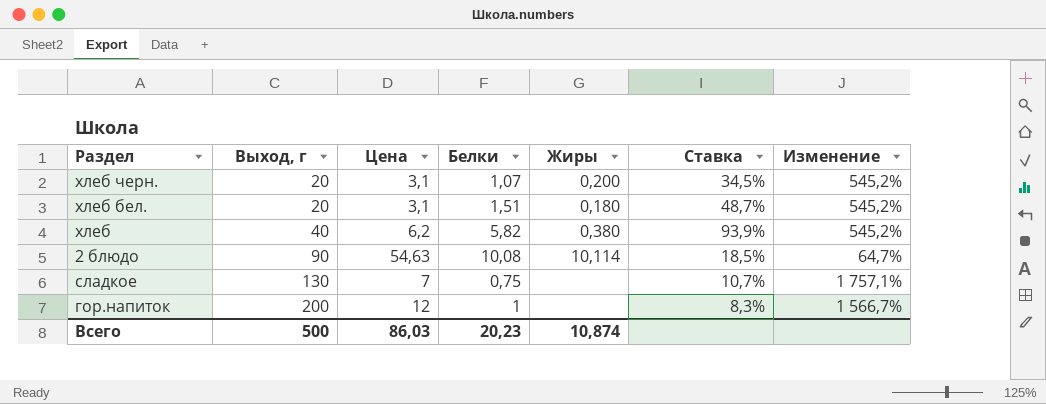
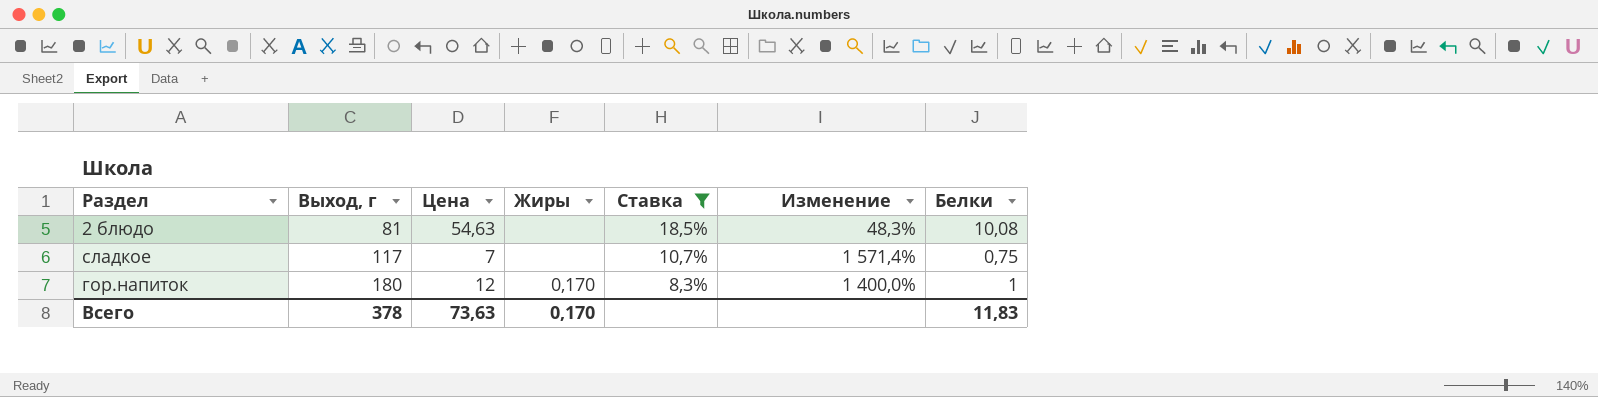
filter: none -> Ставка <= 18,5%
column Белки | position: 4 -> 7
2 блюдо | Выход, г: 90 -> 81
2 блюдо | Жиры: 10,114 -> none
2 блюдо | Изменение: 64,7% -> 48,3%
сладкое | Выход, г: 130 -> 117
сладкое | Изменение: 1 757,1% -> 1 571,4%
гор.напиток | Выход, г: 200 -> 180
гор.напиток | Жиры: none -> 0,170
гор.напиток | Изменение: 1 566,7% -> 1 400,0%
Всего | Выход, г: 500 -> 378
Всего | Цена: 86,03 -> 73,63
Всего | Жиры: 10,874 -> 0,170
Всего | Белки: 20,23 -> 11,83

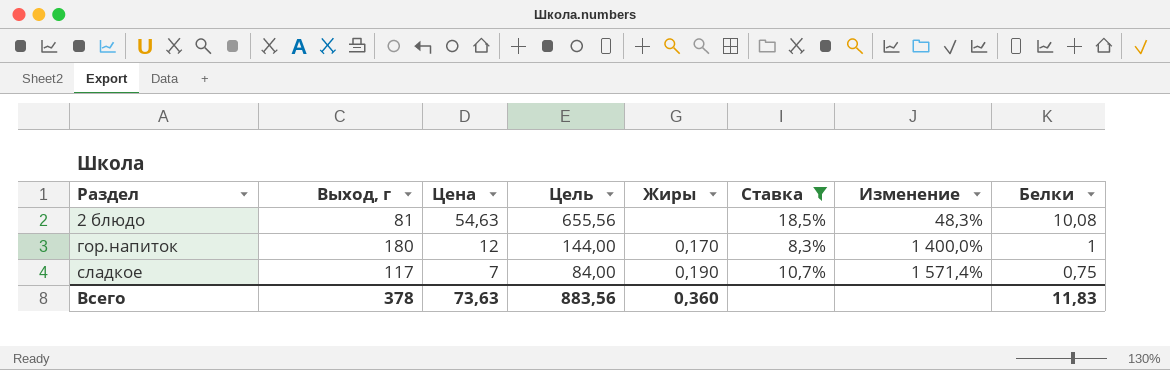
row order: Выход, г ascending -> Раздел ascending
column Цель | formula: none -> [Цена] * 12
сладкое | Жиры: none -> 0,190
Всего | Жиры: 0,170 -> 0,360

